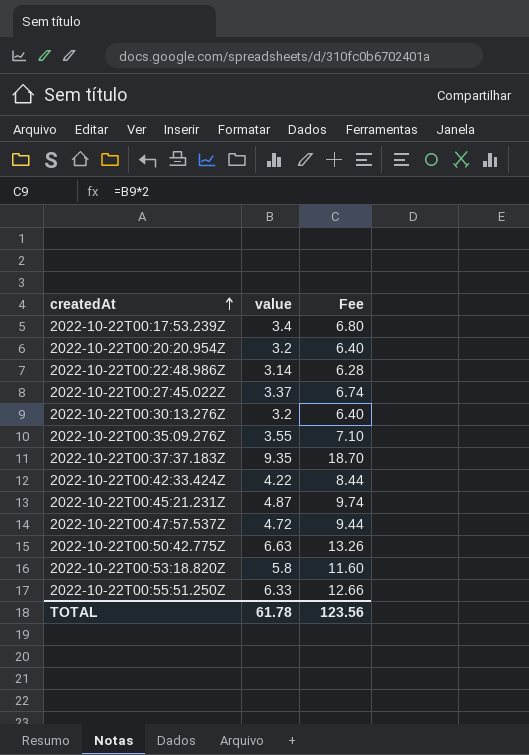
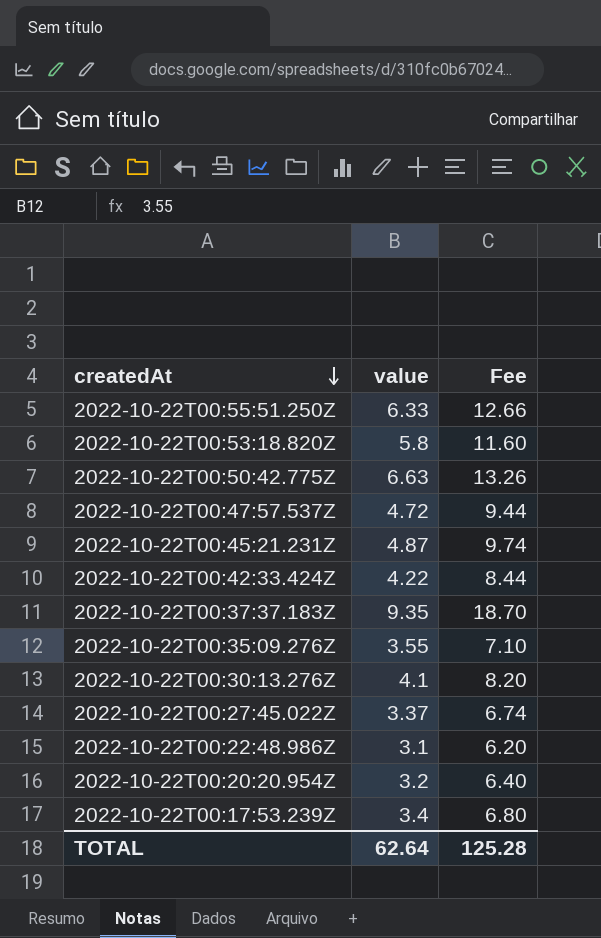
row order: createdAt ascending -> createdAt descending
2022-10-22T00:30:13.276Z | value: 3.2 -> 4.1
2022-10-22T00:30:13.276Z | Fee: 6.40 -> 8.20
2022-10-22T00:22:48.986Z | value: 3.14 -> 3.1
2022-10-22T00:22:48.986Z | Fee: 6.28 -> 6.20
TOTAL | value: 61.78 -> 62.64
TOTAL | Fee: 123.56 -> 125.28

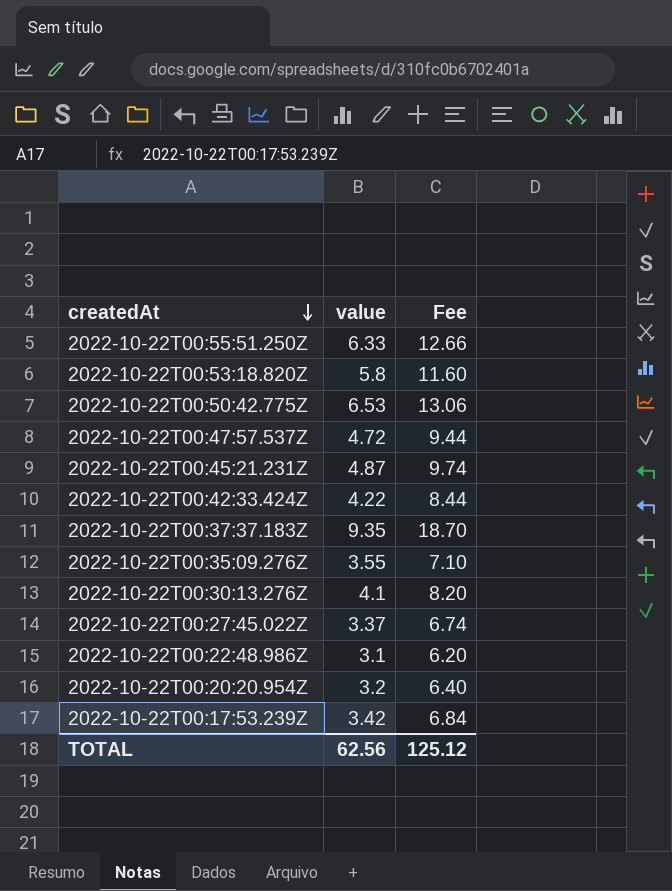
2022-10-22T00:50:42.775Z | value: 6.63 -> 6.53
2022-10-22T00:50:42.775Z | Fee: 13.26 -> 13.06
2022-10-22T00:17:53.239Z | value: 3.4 -> 3.42
2022-10-22T00:17:53.239Z | Fee: 6.80 -> 6.84
TOTAL | value: 62.64 -> 62.56
TOTAL | Fee: 125.28 -> 125.12

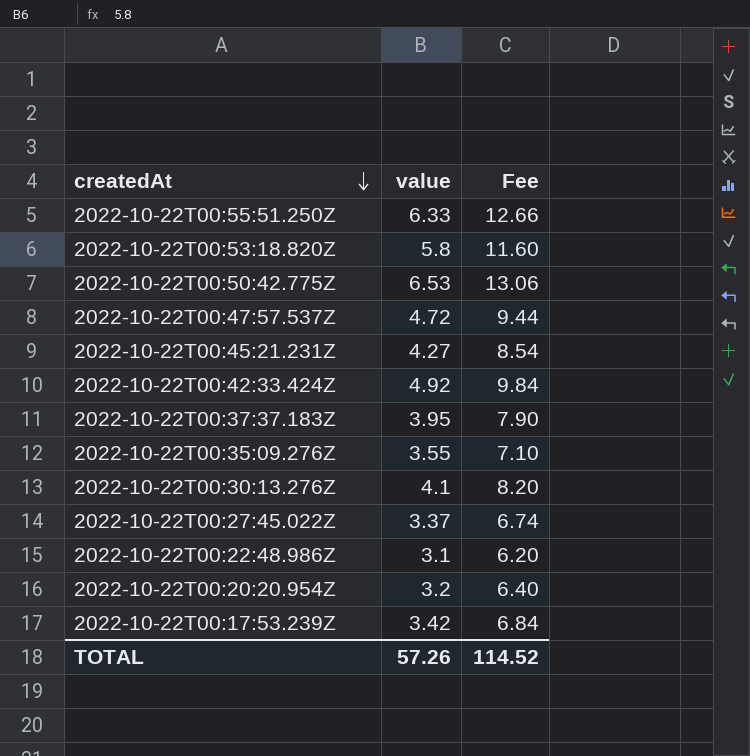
2022-10-22T00:45:21.231Z | value: 4.87 -> 4.27
2022-10-22T00:45:21.231Z | Fee: 9.74 -> 8.54
2022-10-22T00:42:33.424Z | value: 4.22 -> 4.92
2022-10-22T00:42:33.424Z | Fee: 8.44 -> 9.84
2022-10-22T00:37:37.183Z | value: 9.35 -> 3.95
2022-10-22T00:37:37.183Z | Fee: 18.70 -> 7.90
TOTAL | value: 62.56 -> 57.26
TOTAL | Fee: 125.12 -> 114.52

